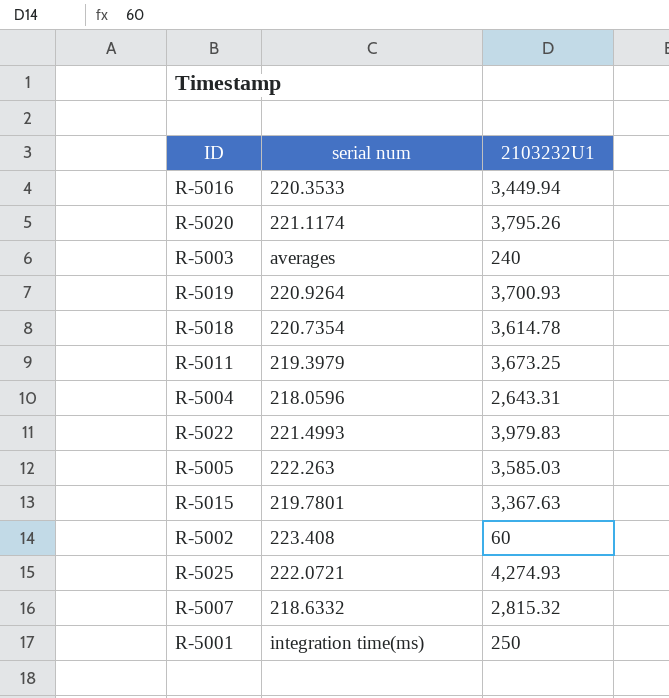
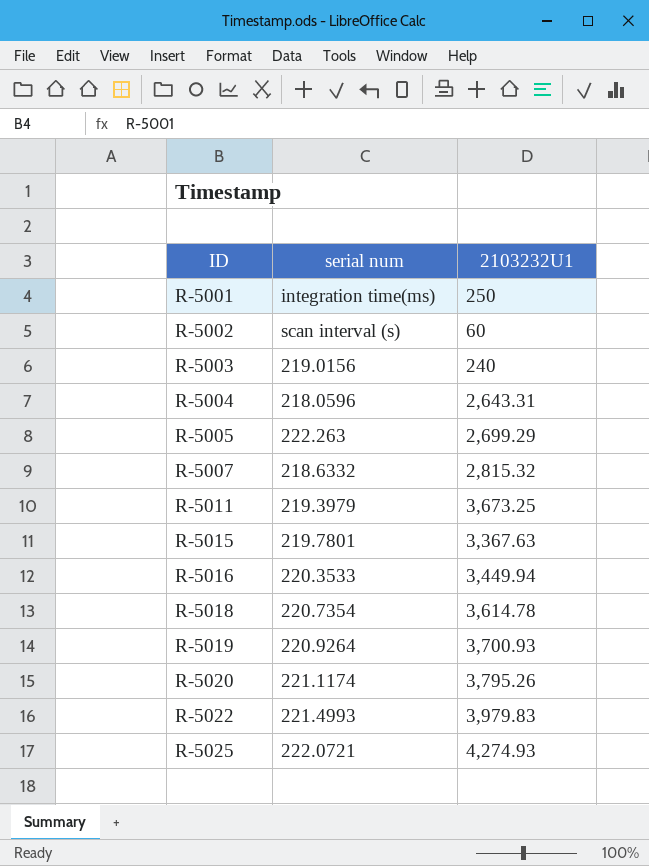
row order: none -> ID ascending
R-5002 | serial num: 223.408 -> scan interval (s)
R-5003 | serial num: averages -> 219.0156
R-5005 | 2103232U1: 3,585.03 -> 2,699.29

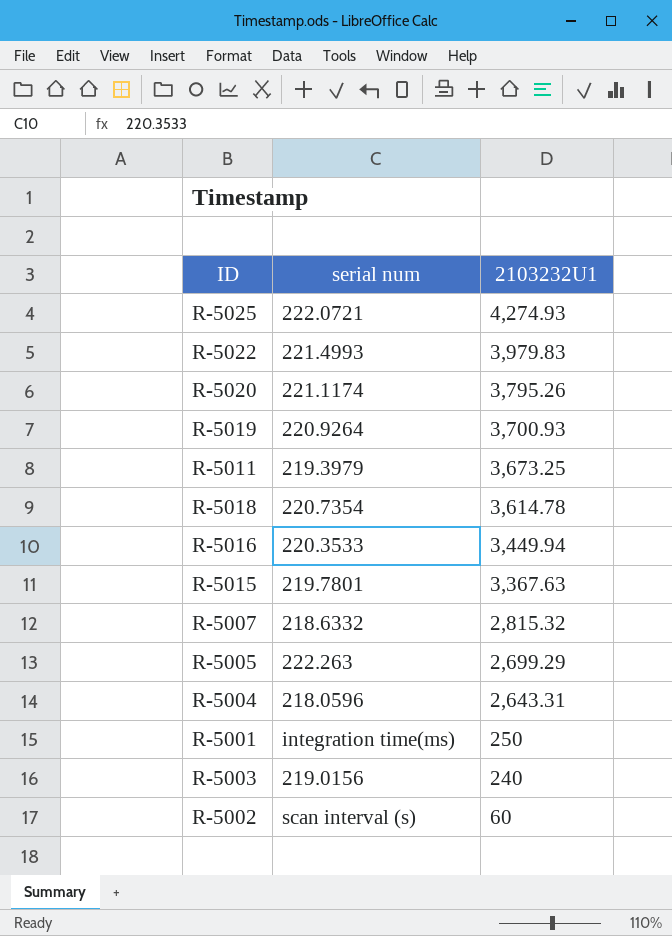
row order: ID ascending -> 2103232U1 descending

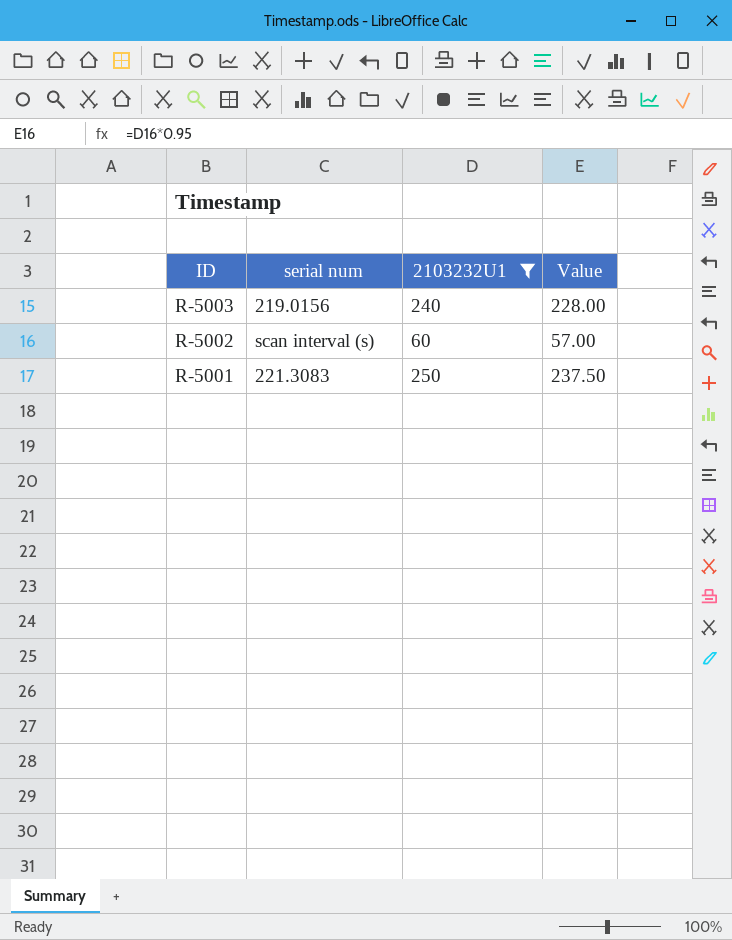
filter: none -> 2103232U1 <= 250
row order: 2103232U1 descending -> ID descending
column Value | formula: none -> [2103232U1] * 0.95
R-5001 | serial num: integration time(ms) -> 221.3083

